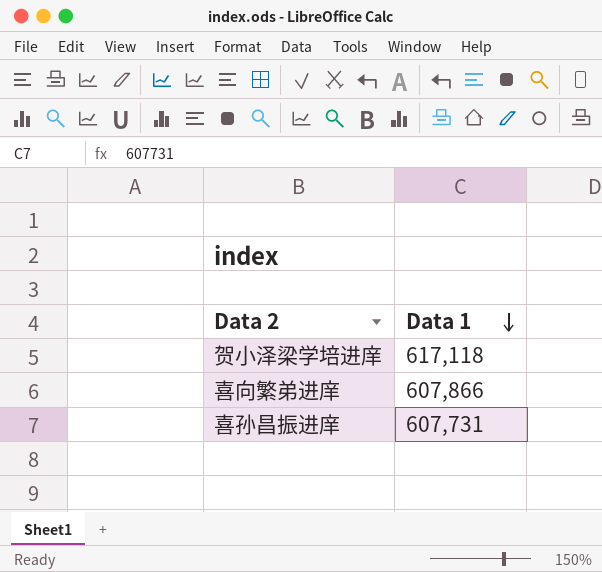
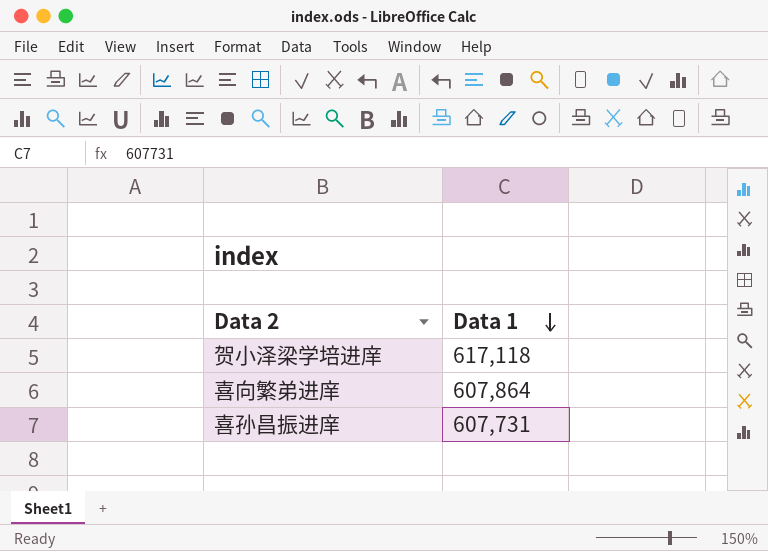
喜向繁弟进庠 | Data 1: 607,866 -> 607,864

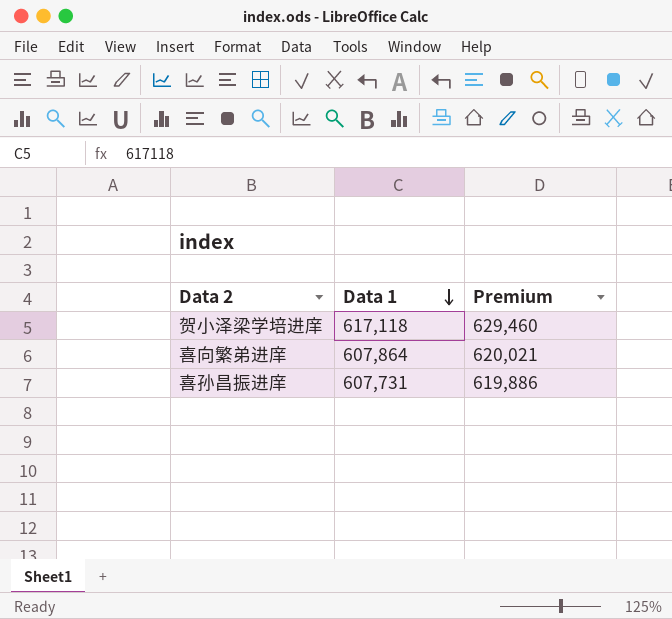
column Premium | formula: none -> [Data 1] * 1.02

